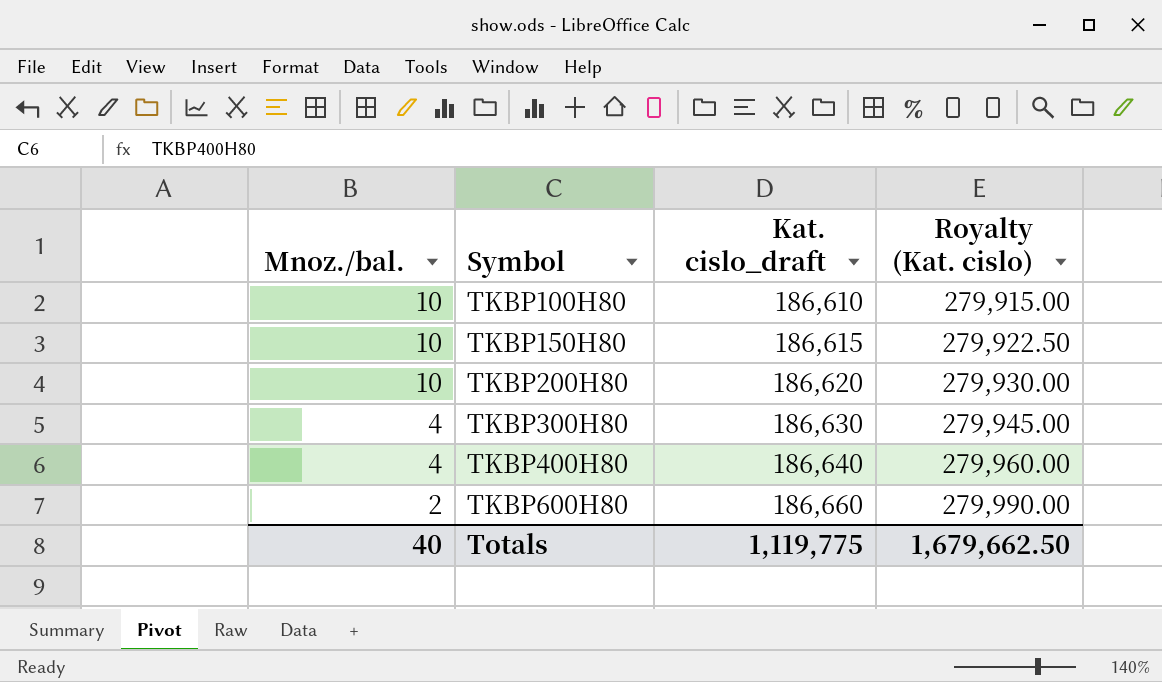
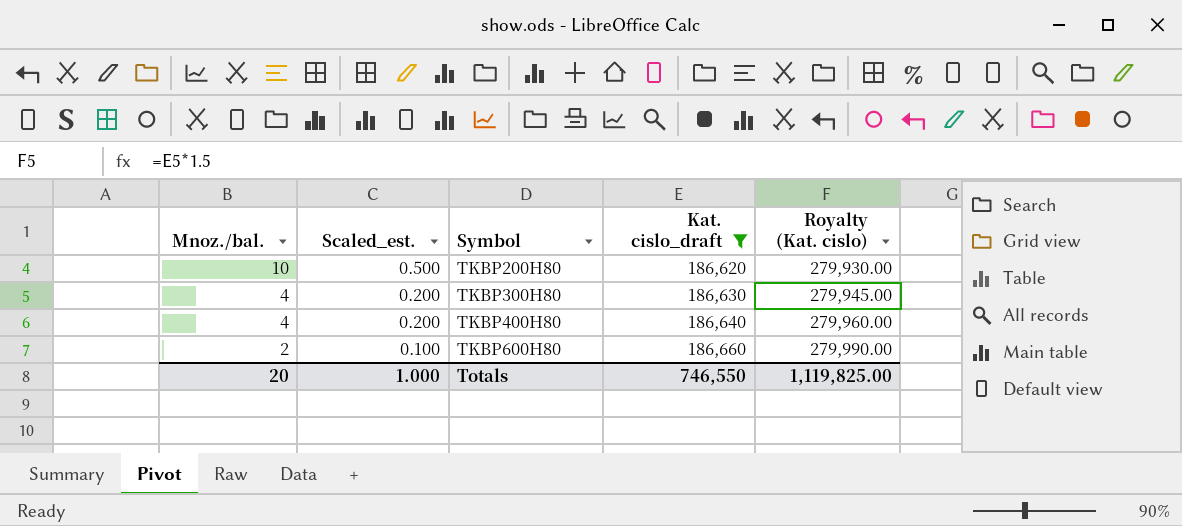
filter: none -> Kat. cislo_draft >= 186,620
column Scaled_est. | formula: none -> [Mnoz./bal.] * 0.05
Totals | Mnoz./bal.: 40 -> 20
Totals | Kat. cislo_draft: 1,119,775 -> 746,550
Totals | Royalty (Kat. cislo): 1,679,662.50 -> 1,119,825.00

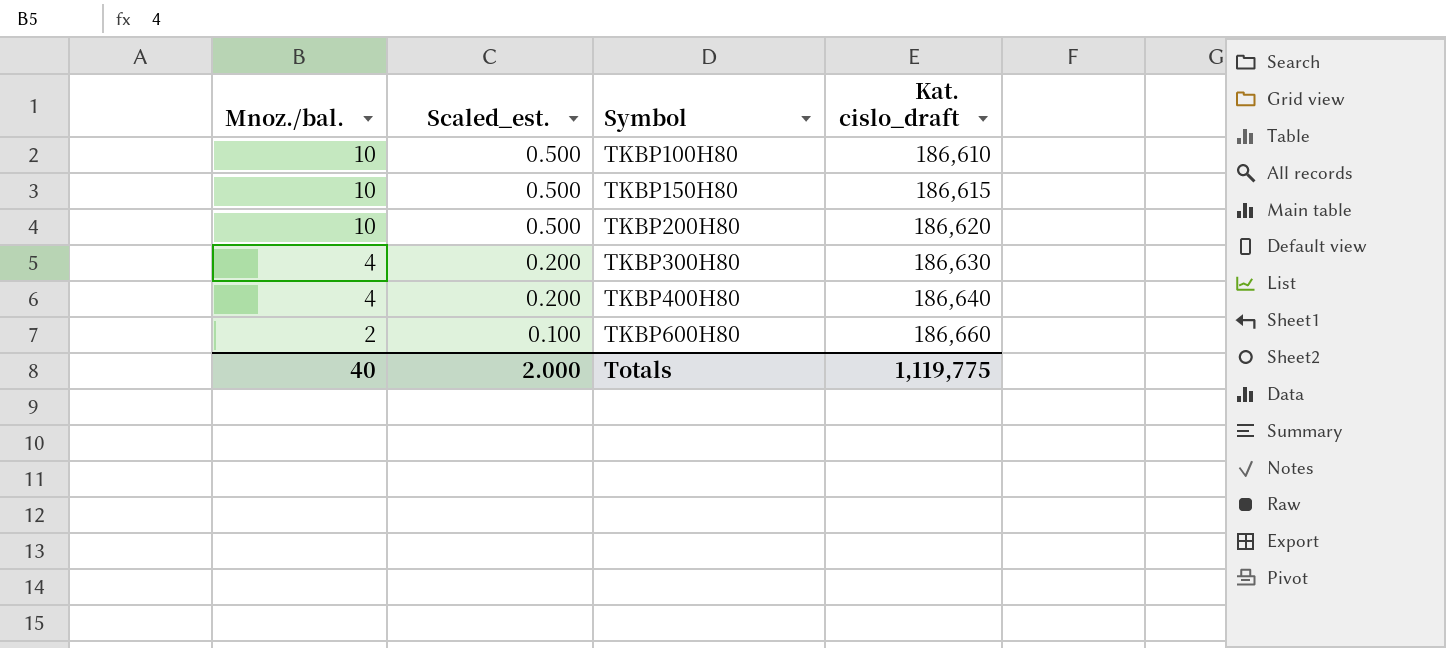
filter: Kat. cislo_draft >= 186,620 -> none
column Royalty (Kat. cislo) | formula: [Kat. cislo_draft] * 1.5 -> none
Totals | Mnoz./bal.: 20 -> 40
Totals | Scaled_est.: 1.000 -> 2.000
Totals | Kat. cislo_draft: 746,550 -> 1,119,775

